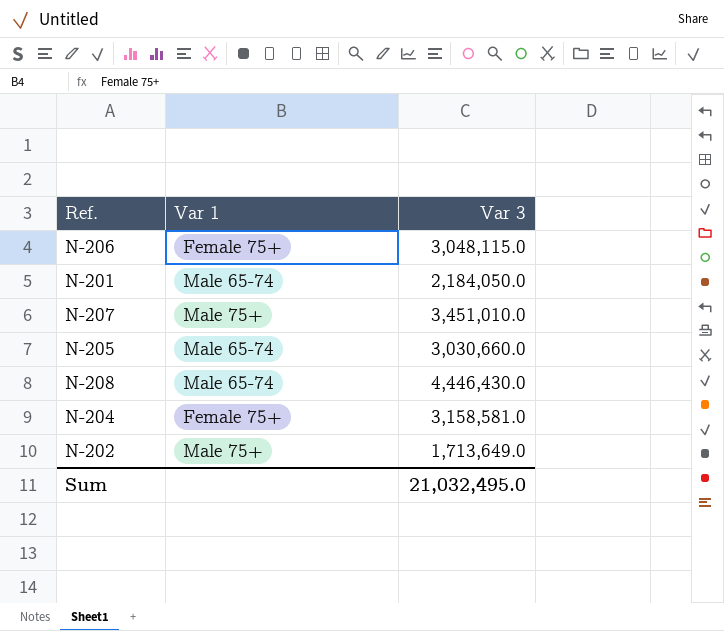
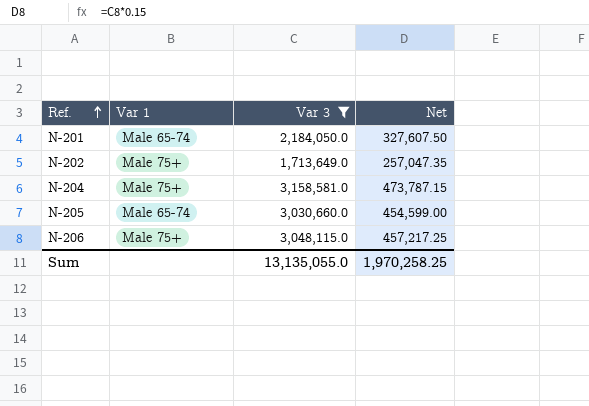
filter: none -> Var 3 <= 3,158,581.0
row order: none -> Ref. ascending
column Net | formula: none -> [Var 3] * 0.15
N-204 | Var 1: Female 75+ -> Male 75+
N-206 | Var 1: Female 75+ -> Male 75+
Sum | Var 3: 21,032,495.0 -> 13,135,055.0

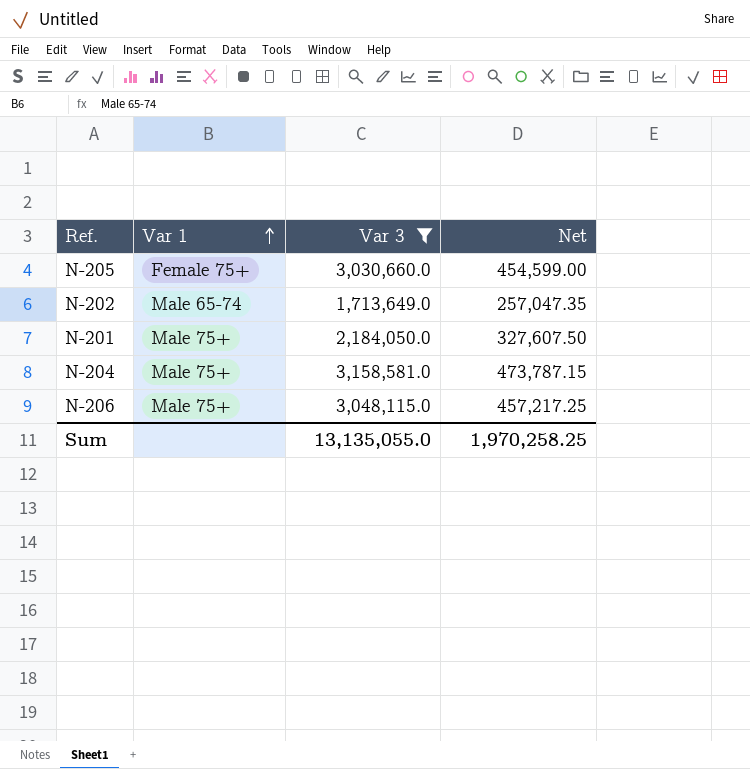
row order: Ref. ascending -> Var 1 ascending
N-205 | Var 1: Male 65-74 -> Female 75+
N-202 | Var 1: Male 75+ -> Male 65-74
N-201 | Var 1: Male 65-74 -> Male 75+

